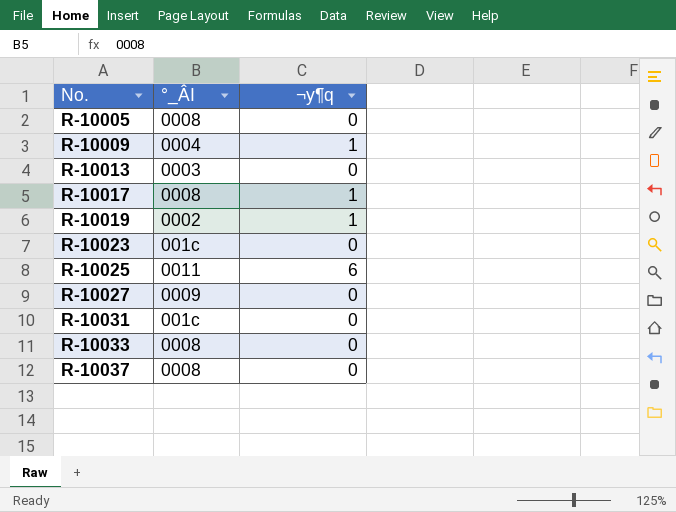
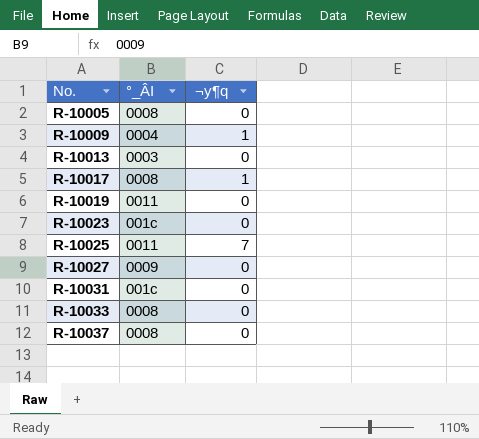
R-10019 | °_ÂI: 0002 -> 0011
R-10019 | ¬y¶q: 1 -> 0
R-10025 | ¬y¶q: 6 -> 7

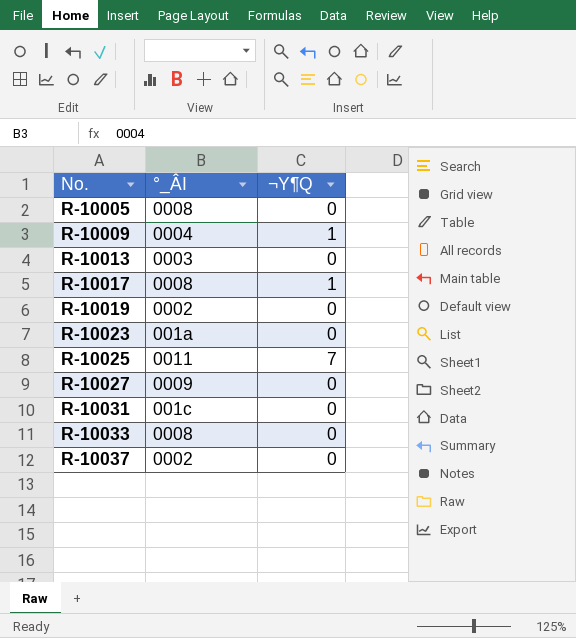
column name: ¬y¶q -> ¬Y¶Q
R-10019 | °_ÂI: 0011 -> 0002
R-10023 | °_ÂI: 001c -> 001a
R-10037 | °_ÂI: 0008 -> 0002

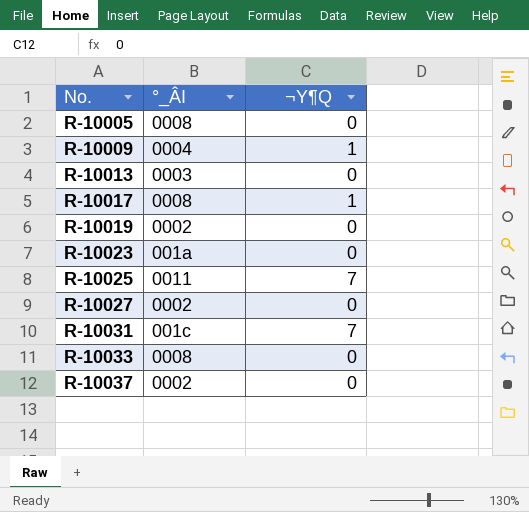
R-10027 | °_ÂI: 0009 -> 0002
R-10031 | ¬Y¶Q: 0 -> 7

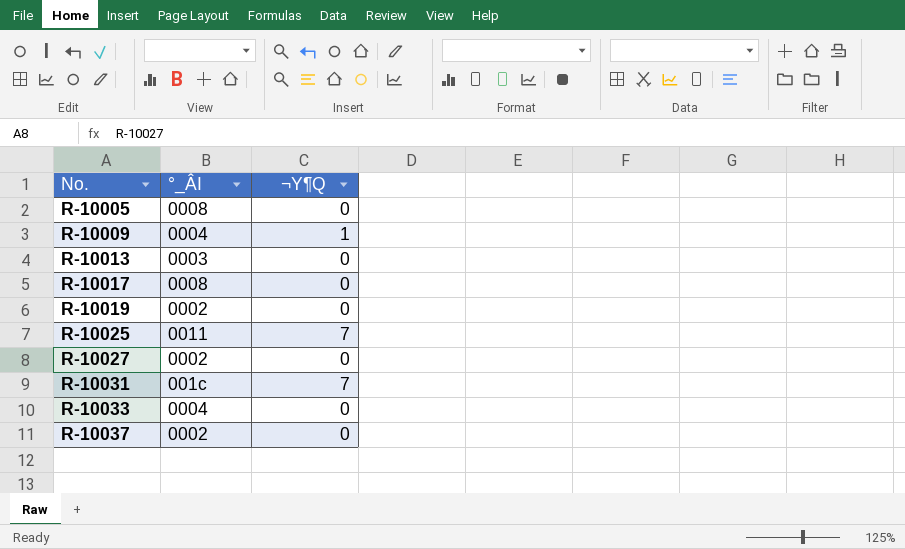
row R-10023: 001a | 0 -> none
R-10017 | ¬Y¶Q: 1 -> 0
R-10033 | °_ÂI: 0008 -> 0004

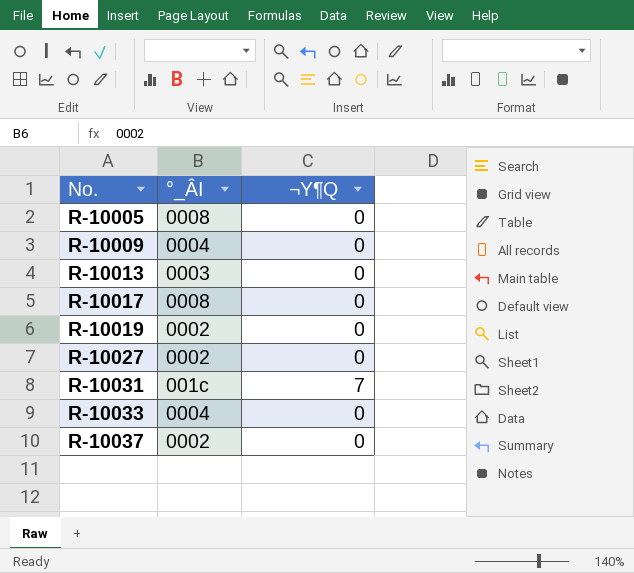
row R-10025: 0011 | 7 -> none
R-10009 | ¬Y¶Q: 1 -> 0

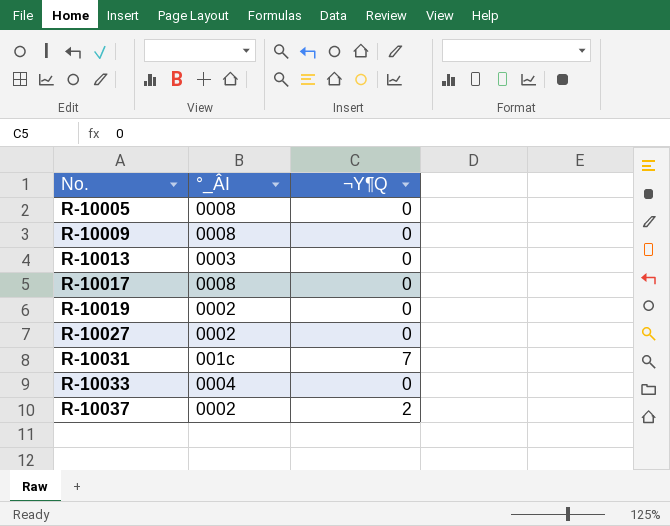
R-10009 | °_ÂI: 0004 -> 0008
R-10037 | ¬Y¶Q: 0 -> 2

